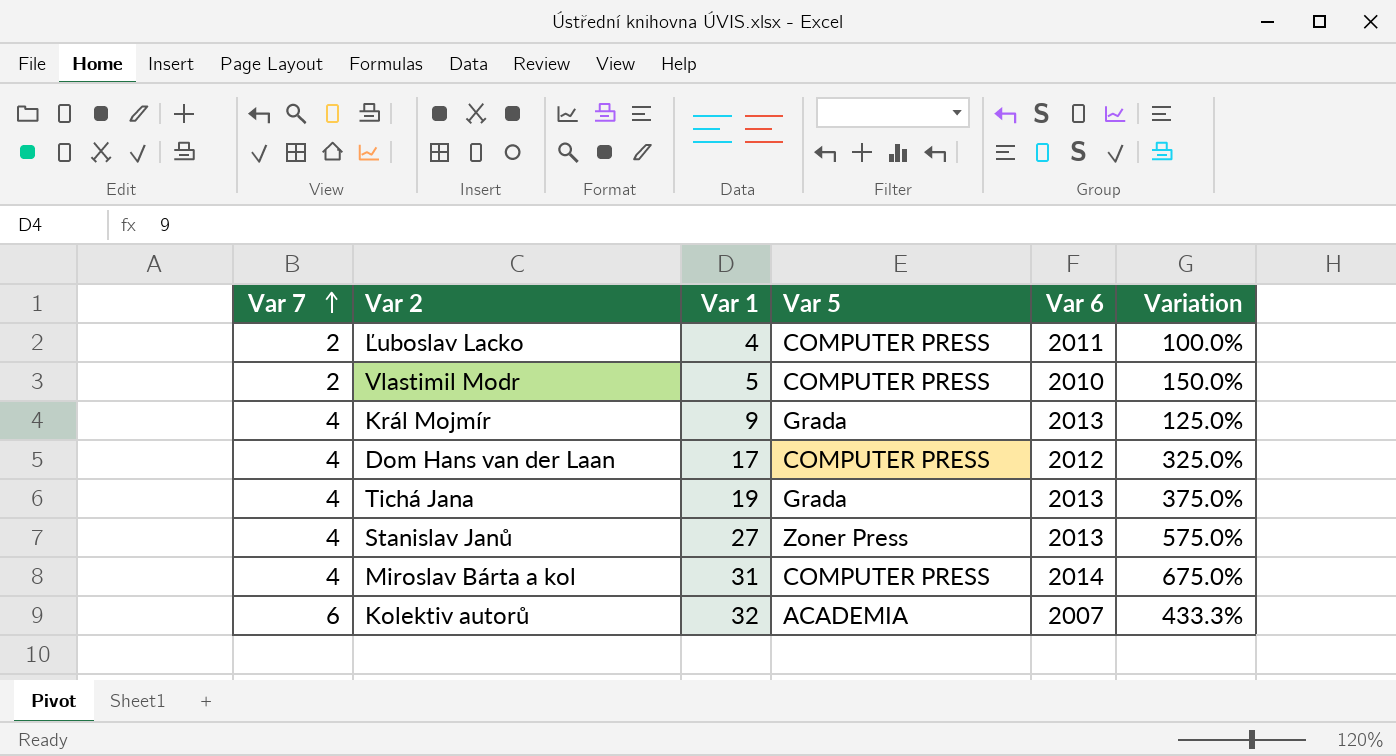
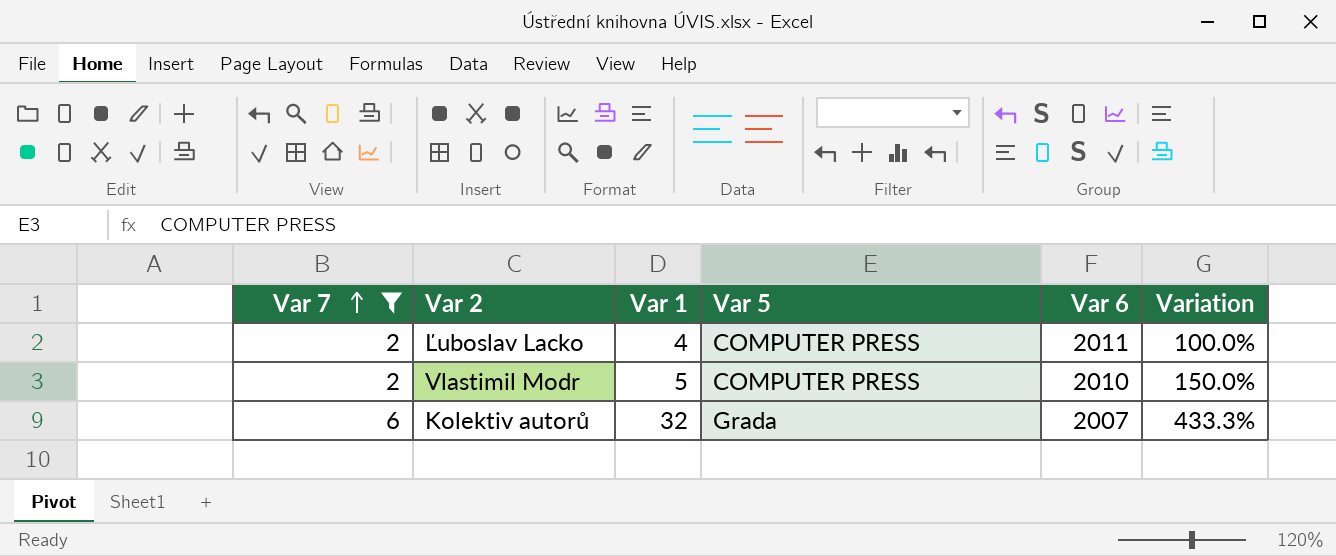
filter: none -> Var 7 != 4
Kolektiv autorů | Var 5: ACADEMIA -> Grada

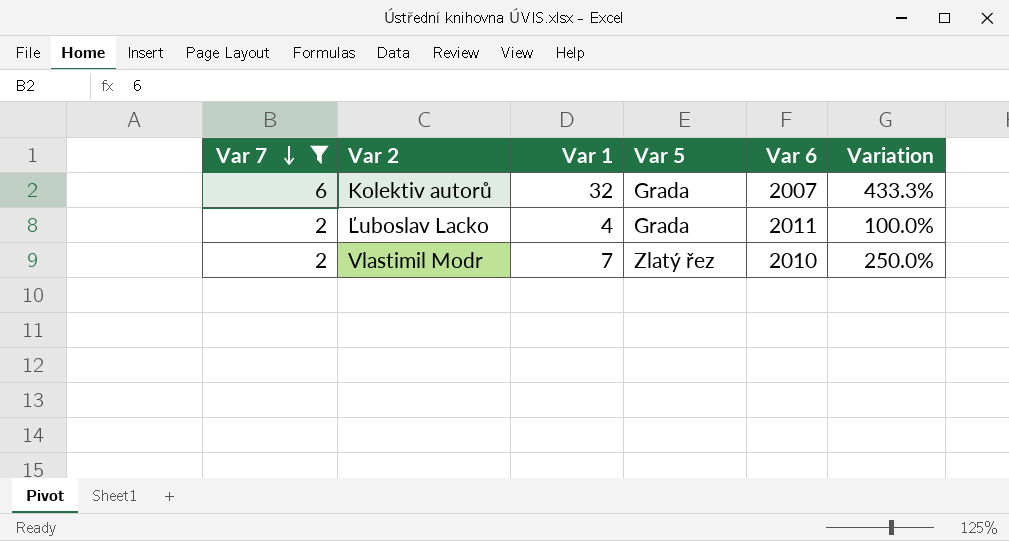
row order: Var 7 ascending -> Var 7 descending
Ľuboslav Lacko | Var 5: COMPUTER PRESS -> Grada
Vlastimil Modr | Var 1: 5 -> 7
Vlastimil Modr | Var 5: COMPUTER PRESS -> Zlatý řez
Vlastimil Modr | Variation: 150.0% -> 250.0%

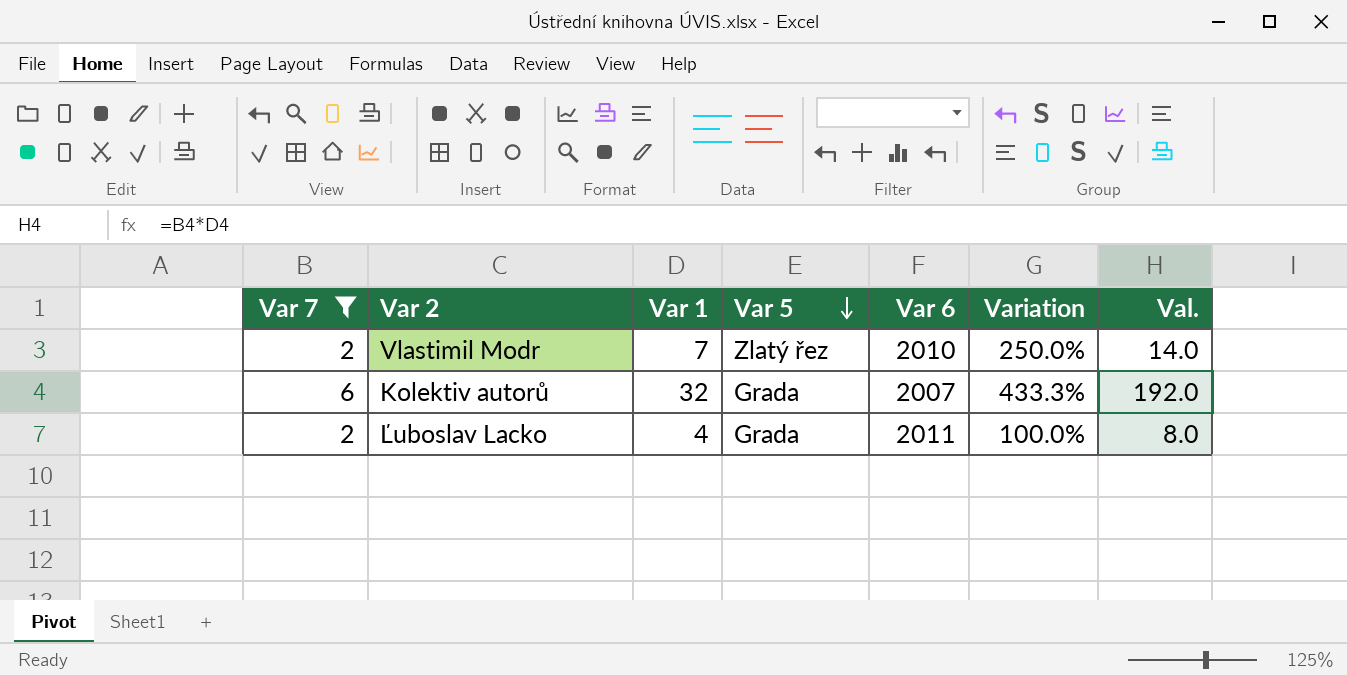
row order: Var 7 descending -> Var 5 descending
column Val. | formula: none -> [Var 7] * [Var 1]

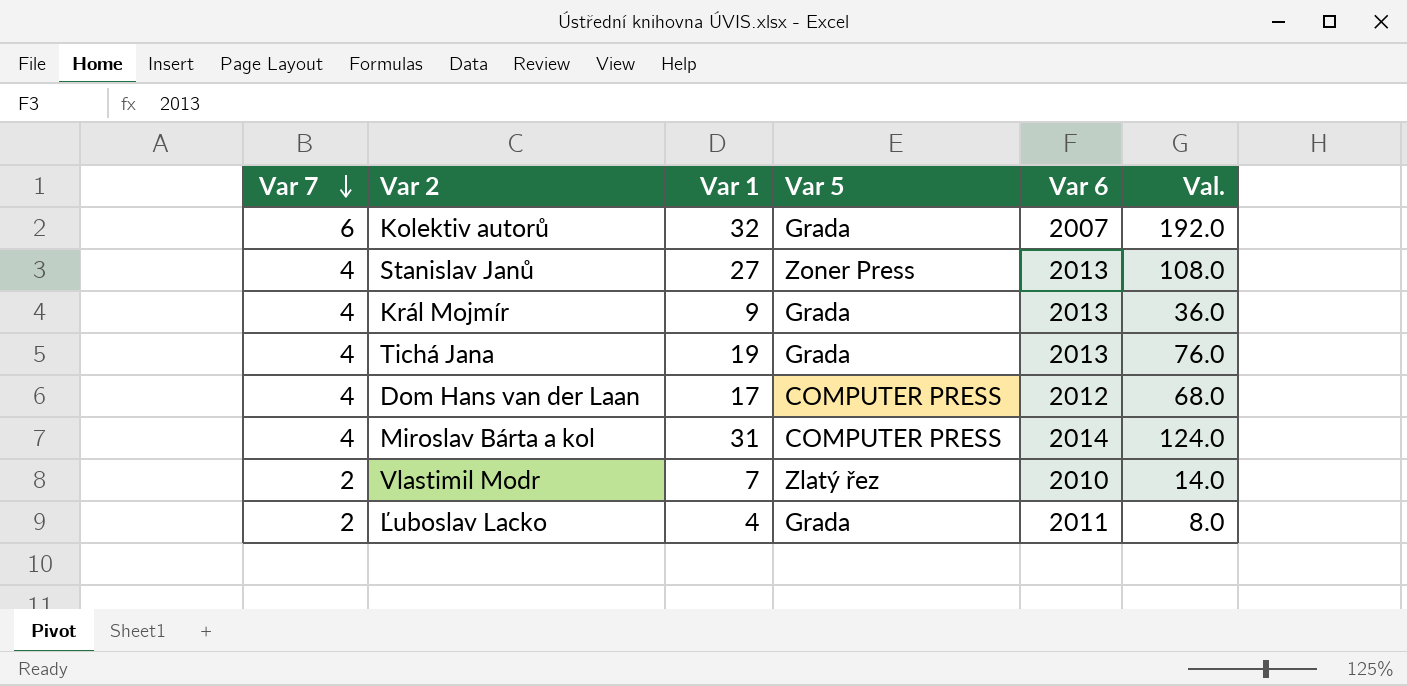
filter: Var 7 != 4 -> none
row order: Var 5 descending -> Var 7 descending
column Variation | formula: ([Var 1] - [Var 7]) / [Var 7] -> none

